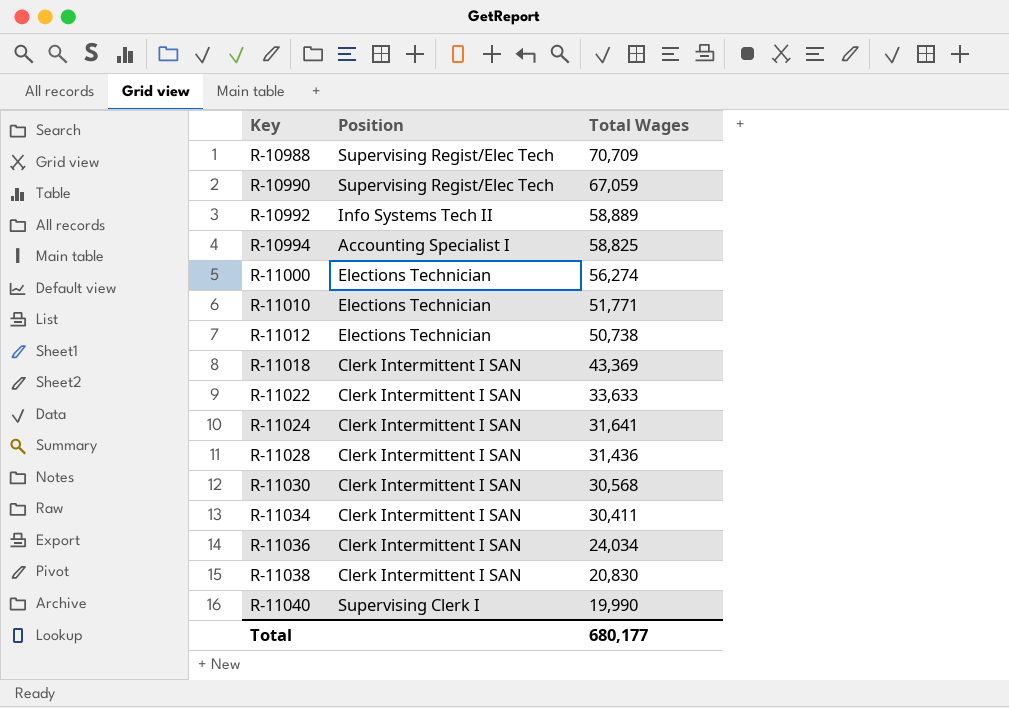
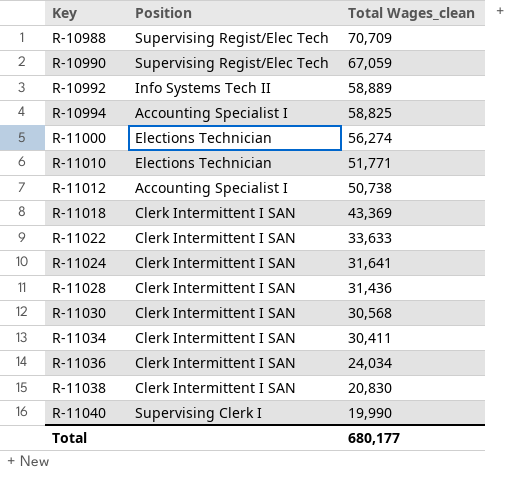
column name: Total Wages -> Total Wages_clean
R-11012 | Position: Elections Technician -> Accounting Specialist I

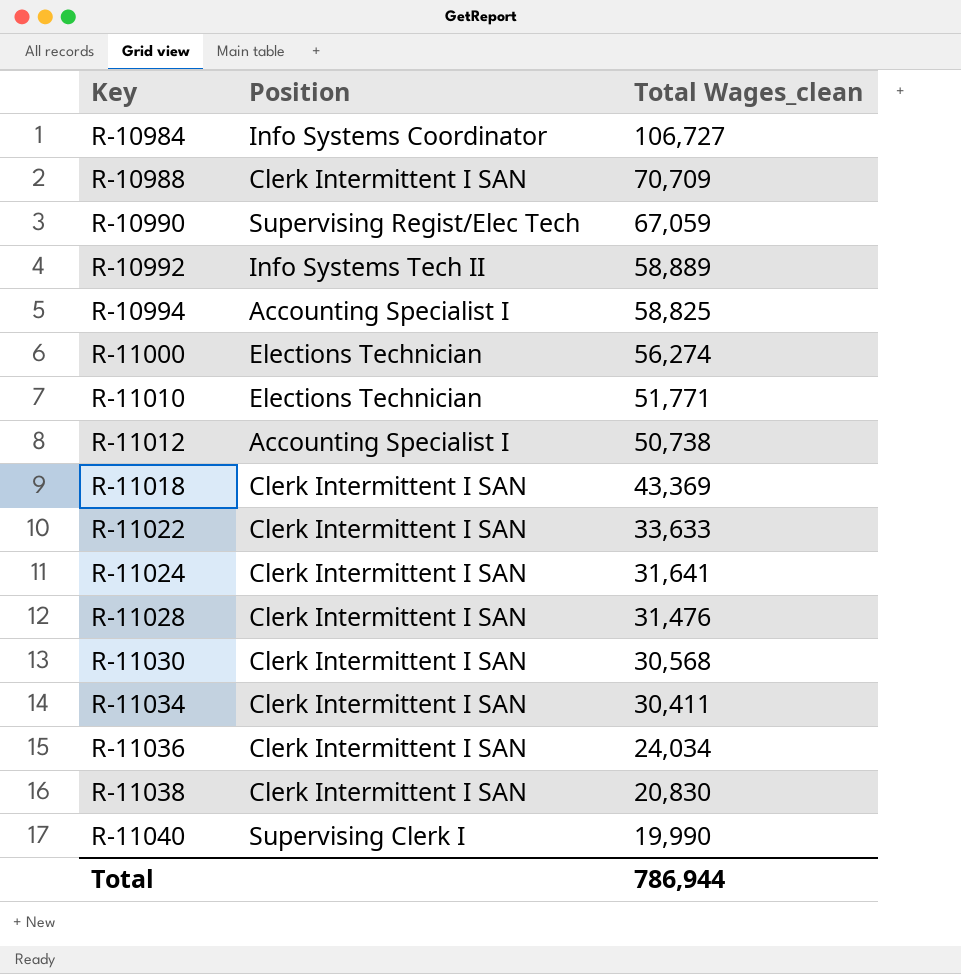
row R-10984: none -> Info Systems Coordinator | 106,727
R-10988 | Position: Supervising Regist/Elec Tech -> Clerk Intermittent I SAN
R-11028 | Total Wages_clean: 31,436 -> 31,476
Total | Total Wages_clean: 680,177 -> 786,944

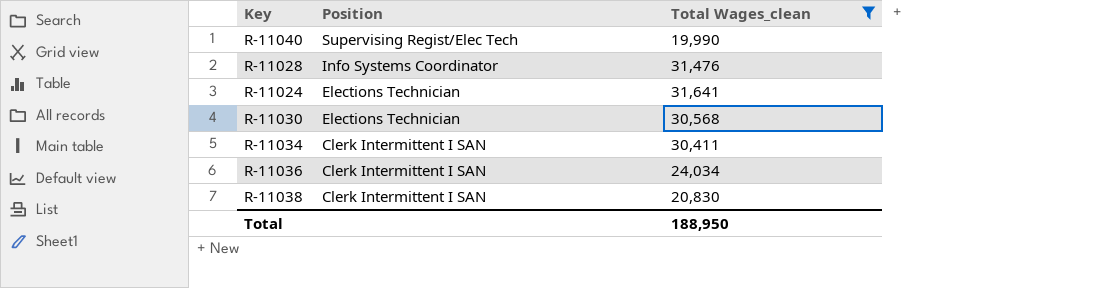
filter: none -> Total Wages_clean <= 31,641
row order: Key ascending -> Position descending
R-11040 | Position: Supervising Clerk I -> Supervising Regist/Elec Tech
R-11028 | Position: Clerk Intermittent I SAN -> Info Systems Coordinator
R-11024 | Position: Clerk Intermittent I SAN -> Elections Technician
R-11030 | Position: Clerk Intermittent I SAN -> Elections Technician
Total | Total Wages_clean: 786,944 -> 188,950

